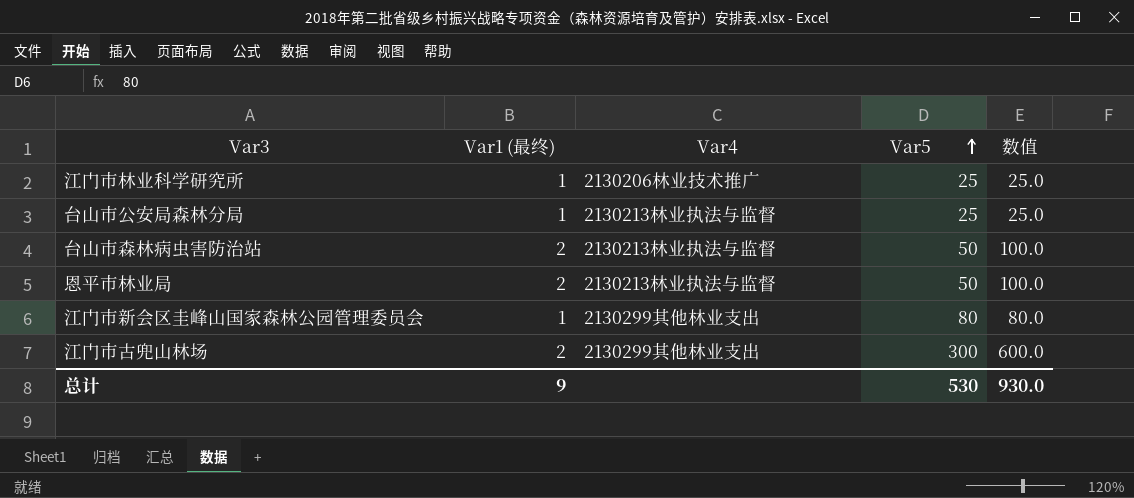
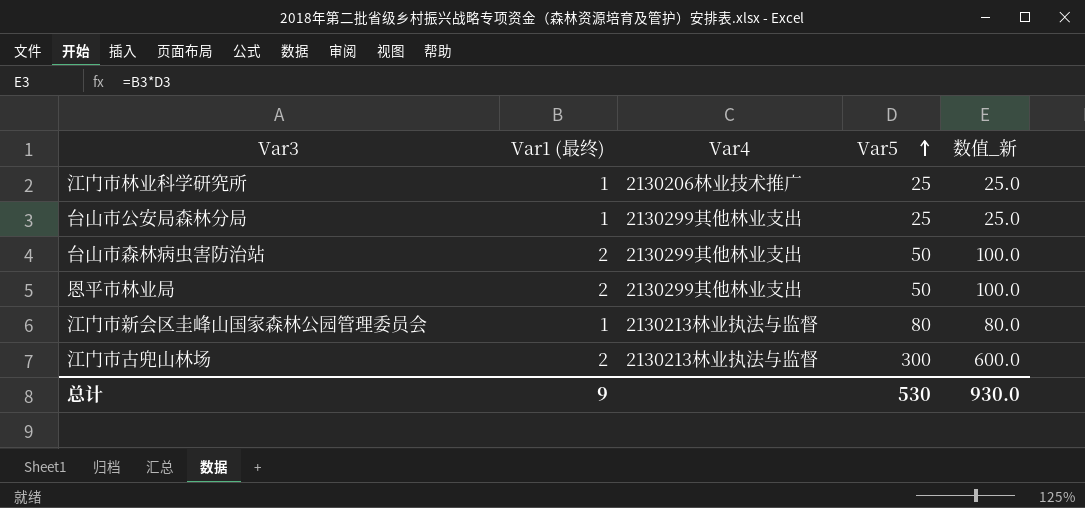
column name: 数值 -> 数值_新
台山市公安局森林分局 | Var4: 2130213林业执法与监督 -> 2130299其他林业支出
台山市森林病虫害防治站 | Var4: 2130213林业执法与监督 -> 2130299其他林业支出
恩平市林业局 | Var4: 2130213林业执法与监督 -> 2130299其他林业支出
江门市新会区圭峰山国家森林公园管理委员会 | Var4: 2130299其他林业支出 -> 2130213林业执法与监督
江门市古兜山林场 | Var4: 2130299其他林业支出 -> 2130213林业执法与监督

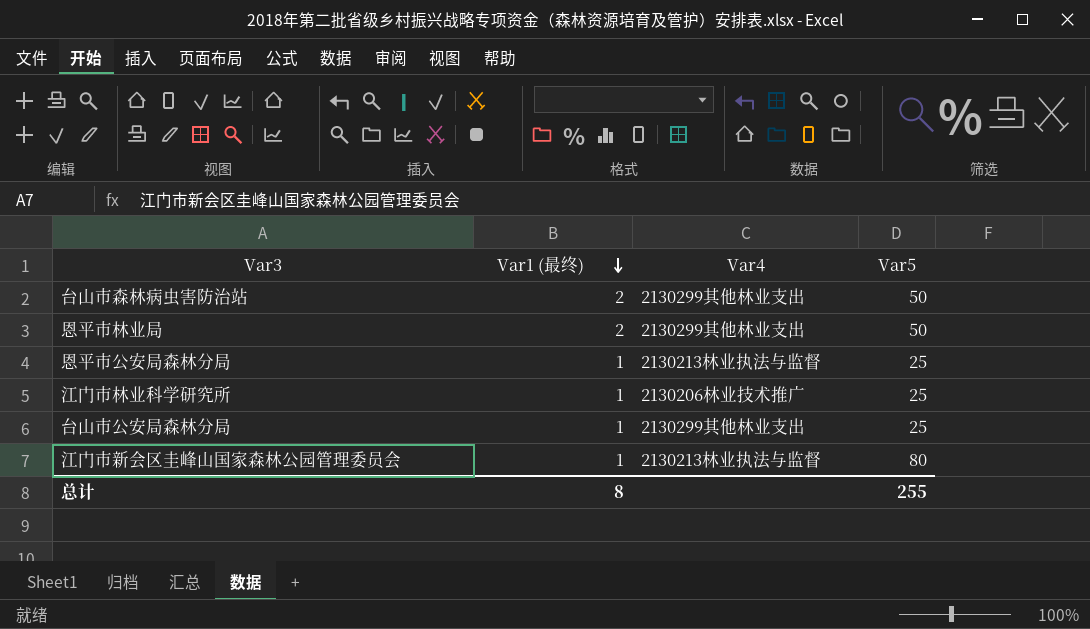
row order: Var5 ascending -> Var1 (最终) descending
column 数值_新 | formula: [Var1 (最终)] * [Var5] -> none
row 江门市古兜山林场: 2 | 2130213林业执法与监督 | 300 | 600.0 -> none
row 恩平市公安局森林分局: none -> 1 | 2130213林业执法与监督 | 25
总计 | Var1 (最终): 9 -> 8
总计 | Var5: 530 -> 255

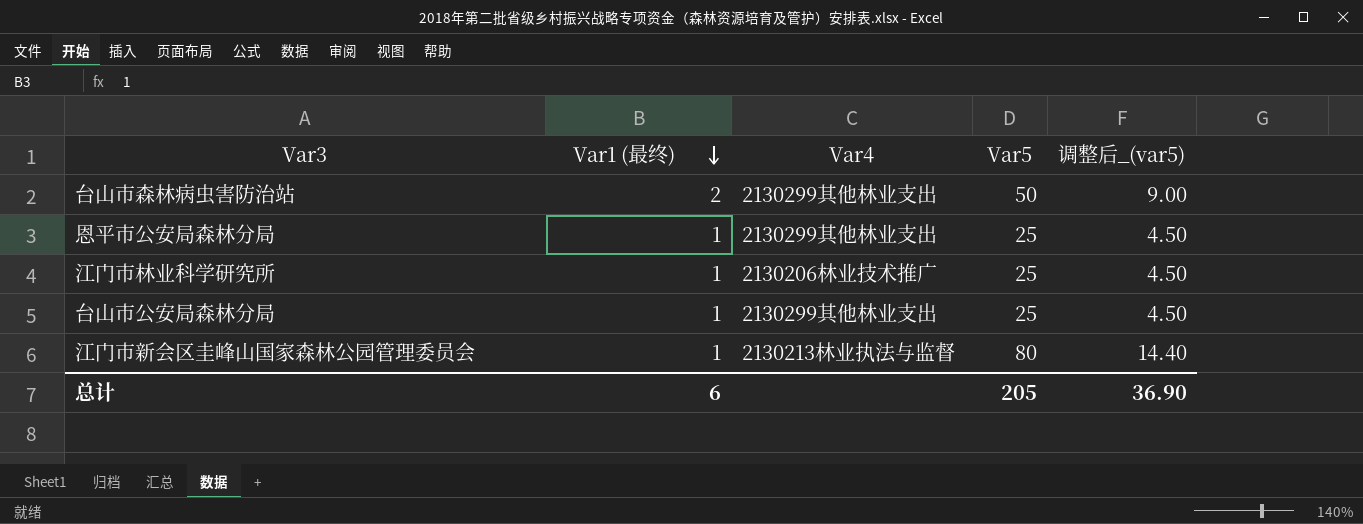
column 调整后_(var5) | formula: none -> [Var5] * 0.18
row 恩平市林业局: 2 | 2130299其他林业支出 | 50 -> none
恩平市公安局森林分局 | Var4: 2130213林业执法与监督 -> 2130299其他林业支出
总计 | Var1 (最终): 8 -> 6
总计 | Var5: 255 -> 205

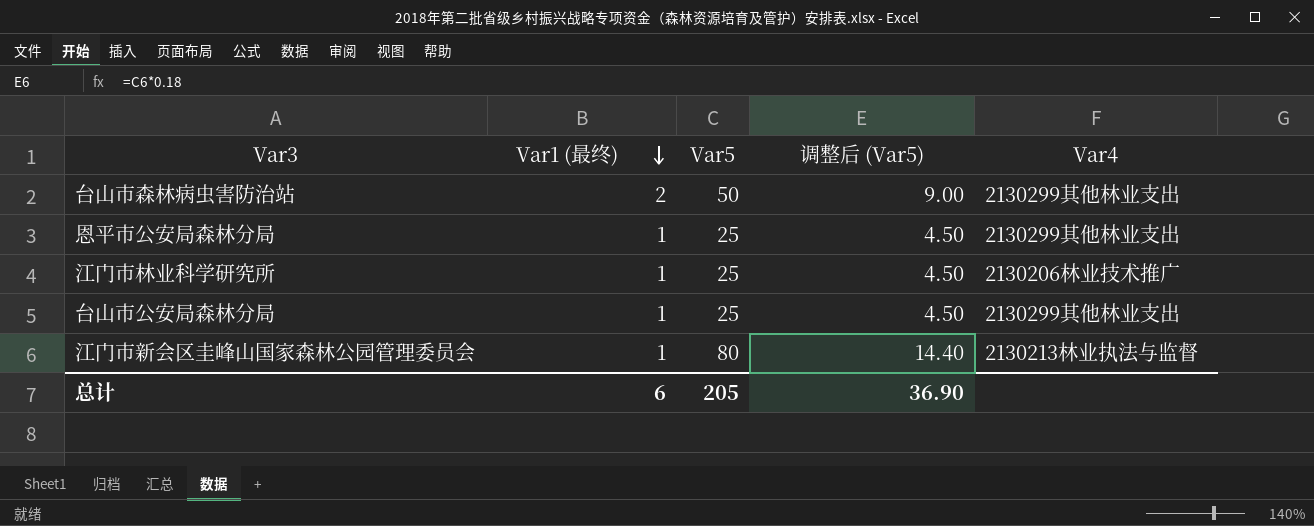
column name: 调整后_(var5) -> 调整后 (Var5)
column Var4 | position: 3 -> 5

